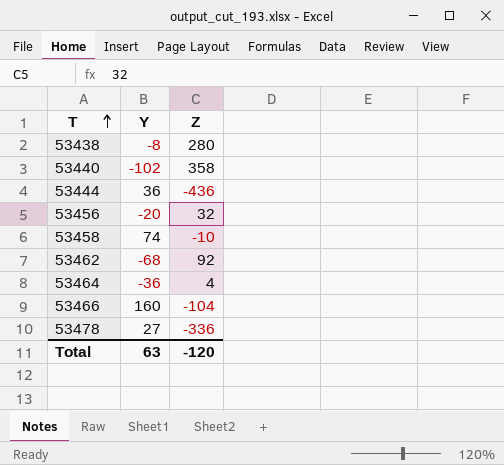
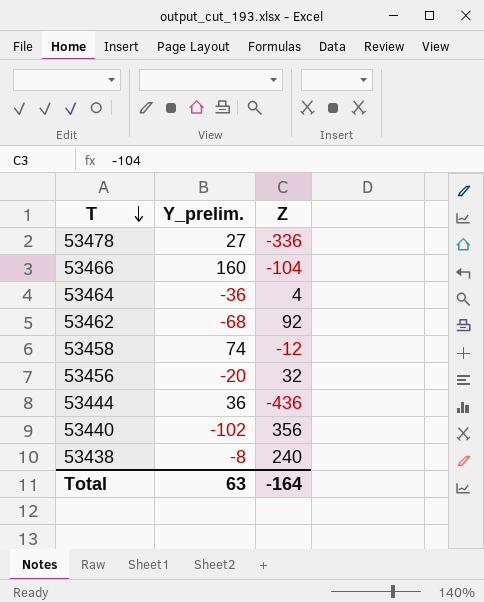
row order: T ascending -> T descending
column name: Y -> Y_prelim.
53458 | Z: -10 -> -12
53440 | Z: 358 -> 356
53438 | Z: 280 -> 240
Total | Z: -120 -> -164

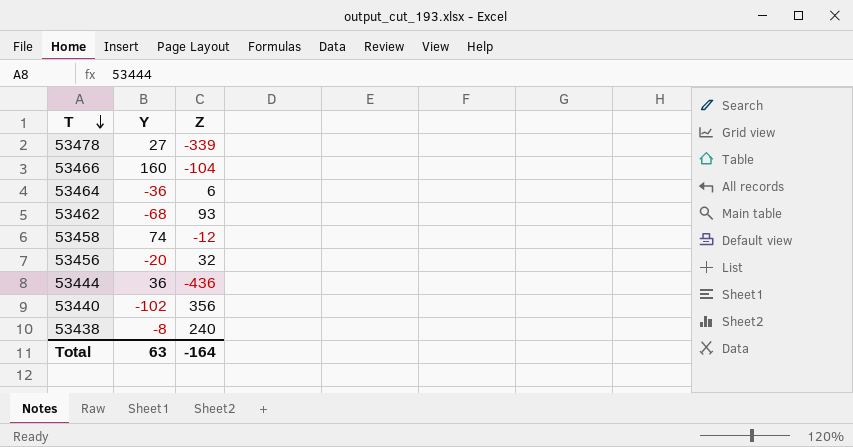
column name: Y_prelim. -> Y
53478 | Z: -336 -> -339
53464 | Z: 4 -> 6
53462 | Z: 92 -> 93

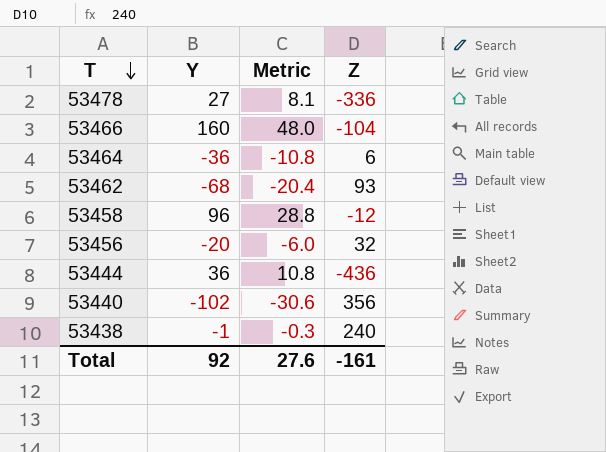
column Metric | formula: none -> [Y] * 0.3
53478 | Z: -339 -> -336
53458 | Y: 74 -> 96
53438 | Y: -8 -> -1
Total | Y: 63 -> 92
Total | Z: -164 -> -161

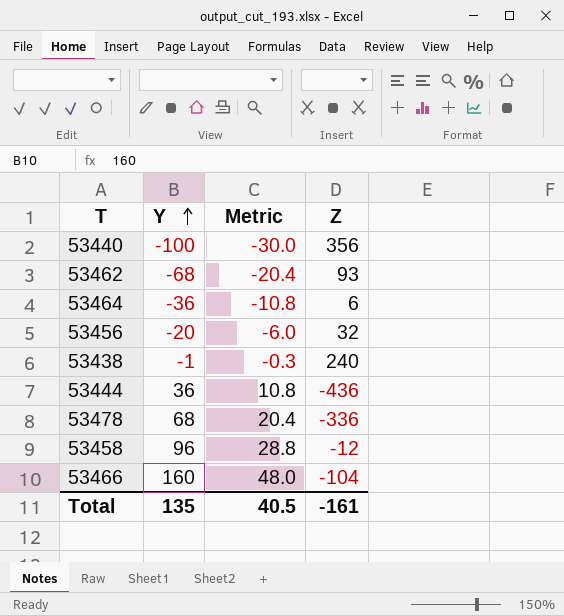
row order: T descending -> Y ascending
53440 | Y: -102 -> -100
53440 | Metric: -30.6 -> -30.0
53478 | Y: 27 -> 68
53478 | Metric: 8.1 -> 20.4
Total | Y: 92 -> 135
Total | Metric: 27.6 -> 40.5

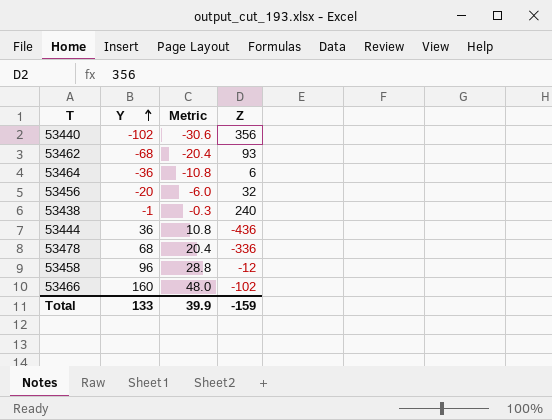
53440 | Y: -100 -> -102
53440 | Metric: -30.0 -> -30.6
53466 | Z: -104 -> -102
Total | Y: 135 -> 133
Total | Metric: 40.5 -> 39.9
Total | Z: -161 -> -159

